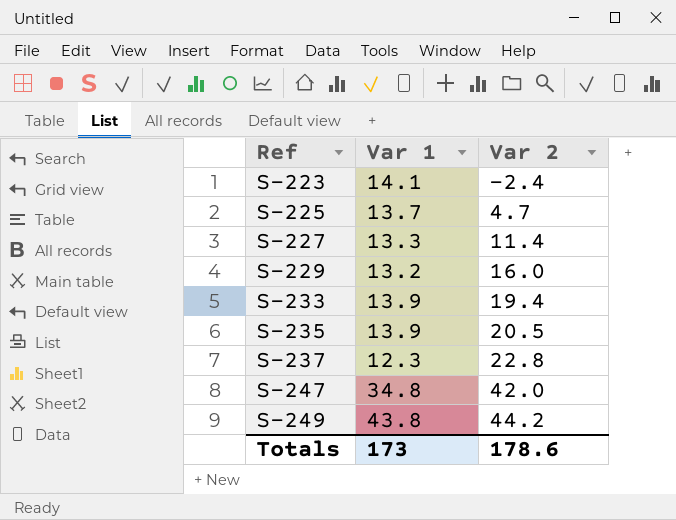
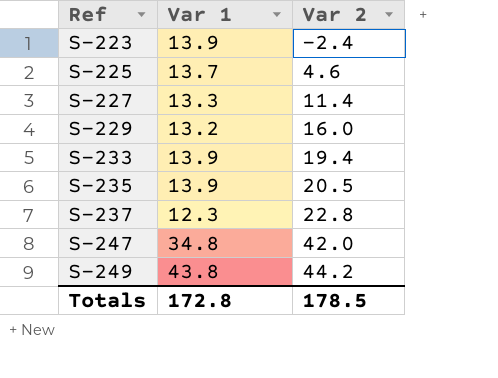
S-223 | Var 1: 14.1 -> 13.9
S-225 | Var 2: 4.7 -> 4.6
Totals | Var 1: 173 -> 172.8
Totals | Var 2: 178.6 -> 178.5

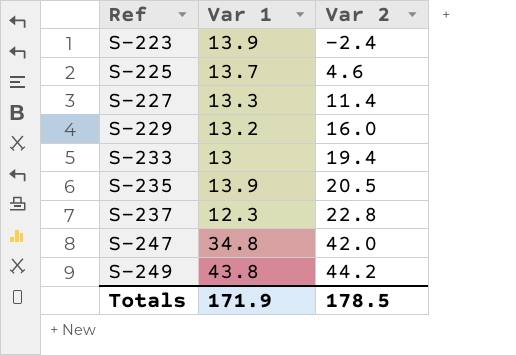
S-233 | Var 1: 13.9 -> 13
Totals | Var 1: 172.8 -> 171.9

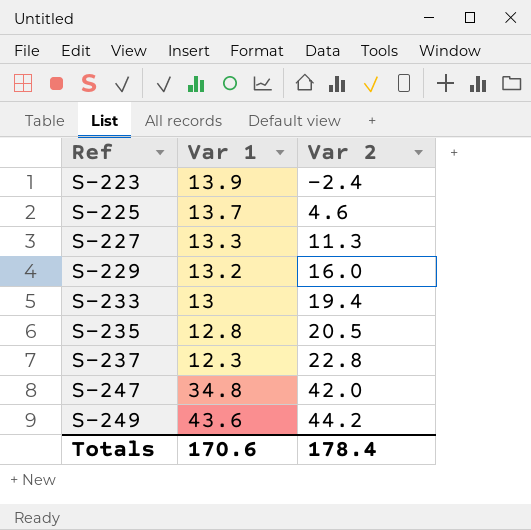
S-227 | Var 2: 11.4 -> 11.3
S-235 | Var 1: 13.9 -> 12.8
S-249 | Var 1: 43.8 -> 43.6
Totals | Var 1: 171.9 -> 170.6
Totals | Var 2: 178.5 -> 178.4

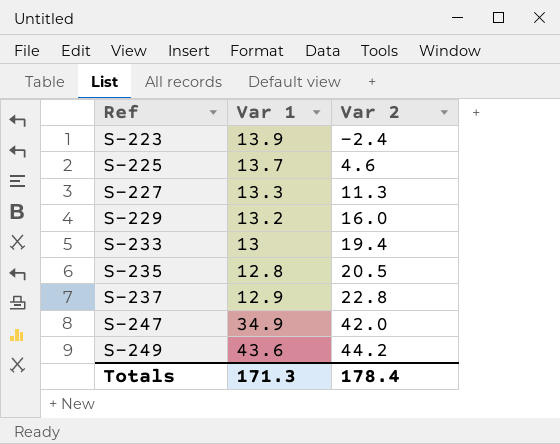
S-237 | Var 1: 12.3 -> 12.9
S-247 | Var 1: 34.8 -> 34.9
Totals | Var 1: 170.6 -> 171.3

